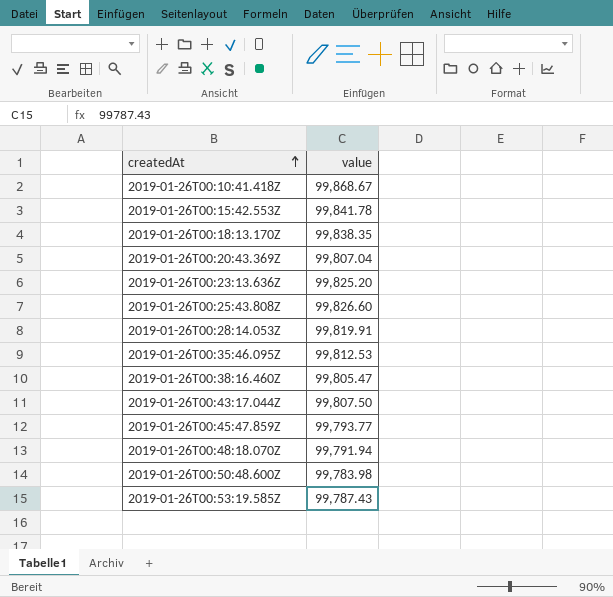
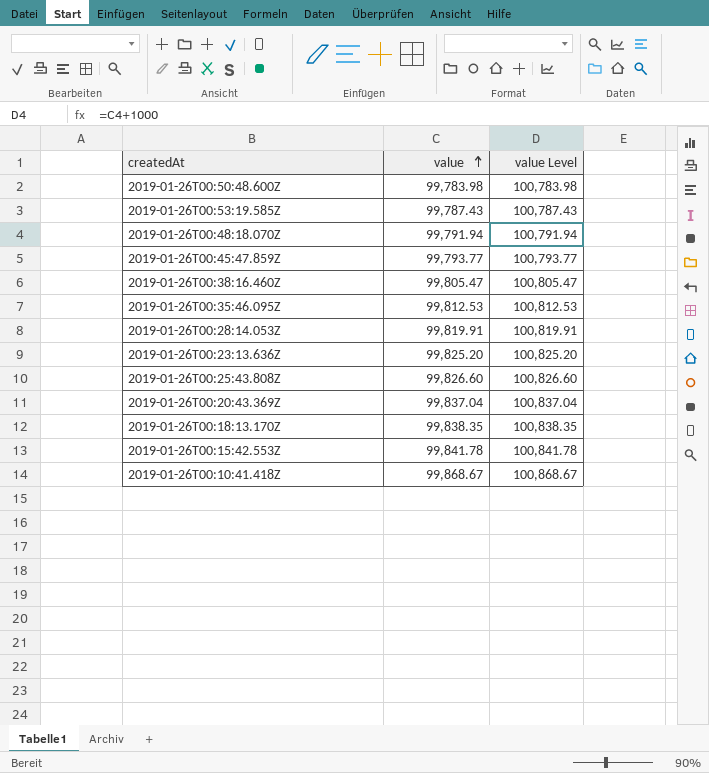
row order: createdAt ascending -> value ascending
column value Level | formula: none -> [value] + 1000
row 2019-01-26T00:43:17.044Z: 99,807.50 -> none
2019-01-26T00:20:43.369Z | value: 99,807.04 -> 99,837.04

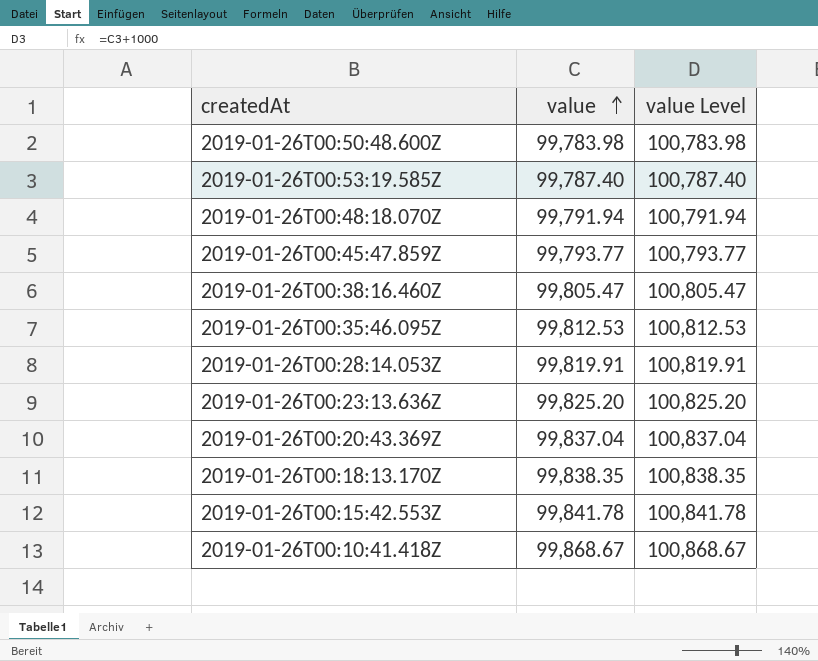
row 2019-01-26T00:25:43.808Z: 99,826.60 | 100,826.60 -> none
2019-01-26T00:53:19.585Z | value: 99,787.43 -> 99,787.40
2019-01-26T00:53:19.585Z | value Level: 100,787.43 -> 100,787.40

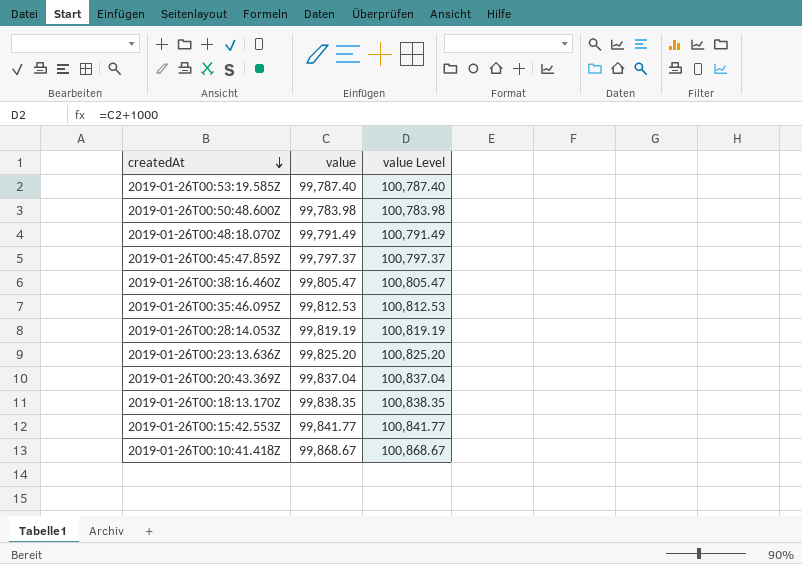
row order: value ascending -> createdAt descending
2019-01-26T00:48:18.070Z | value: 99,791.94 -> 99,791.49
2019-01-26T00:48:18.070Z | value Level: 100,791.94 -> 100,791.49
2019-01-26T00:45:47.859Z | value: 99,793.77 -> 99,797.37
2019-01-26T00:45:47.859Z | value Level: 100,793.77 -> 100,797.37
2019-01-26T00:28:14.053Z | value: 99,819.91 -> 99,819.19
2019-01-26T00:28:14.053Z | value Level: 100,819.91 -> 100,819.19
2019-01-26T00:15:42.553Z | value: 99,841.78 -> 99,841.77
2019-01-26T00:15:42.553Z | value Level: 100,841.78 -> 100,841.77

